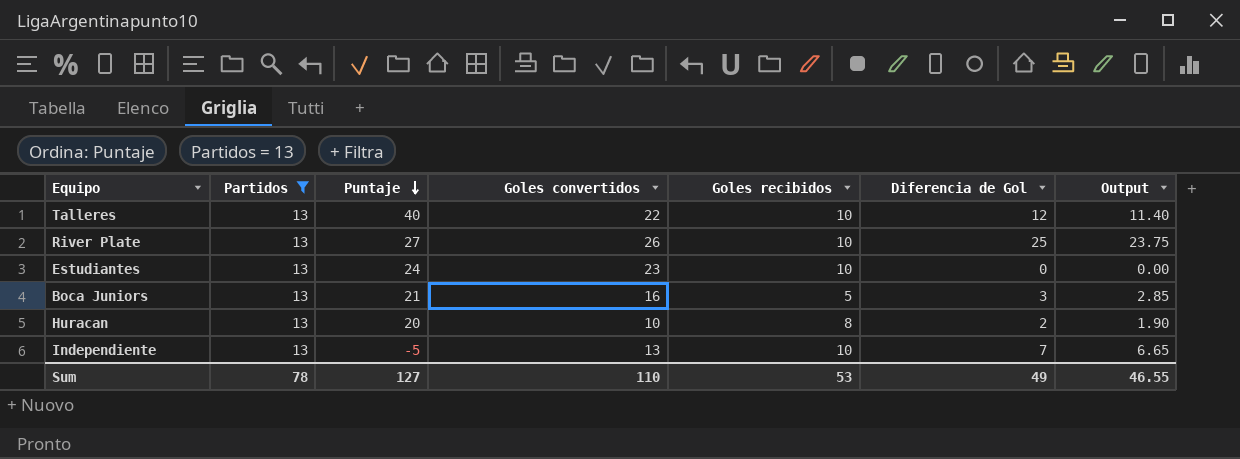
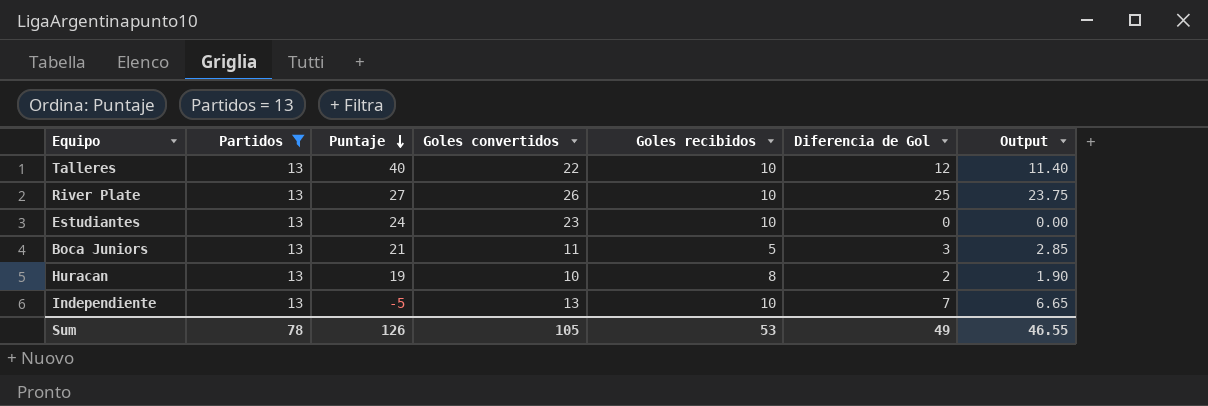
Boca Juniors | Goles convertidos: 16 -> 11
Huracan | Puntaje: 20 -> 19
Sum | Puntaje: 127 -> 126
Sum | Goles convertidos: 110 -> 105

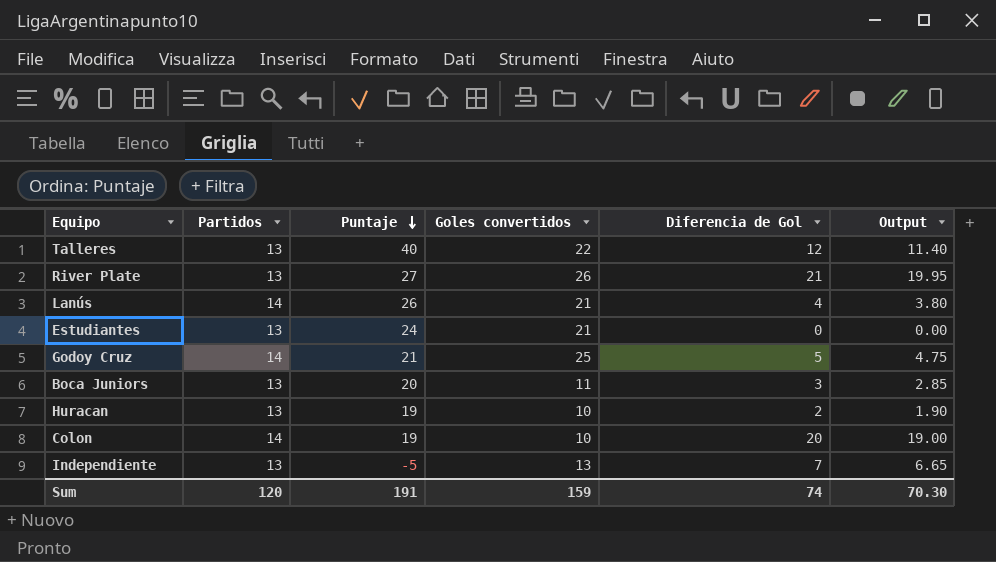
filter: Partidos = 13 -> none
column Goles recibidos | position: 5 -> none
River Plate | Diferencia de Gol: 25 -> 21
River Plate | Output: 23.75 -> 19.95
Estudiantes | Goles convertidos: 23 -> 21
Boca Juniors | Puntaje: 21 -> 20
Sum | Partidos: 78 -> 120
Sum | Puntaje: 126 -> 191
Sum | Goles convertidos: 105 -> 159
Sum | Diferencia de Gol: 49 -> 74
Sum | Output: 46.55 -> 70.30

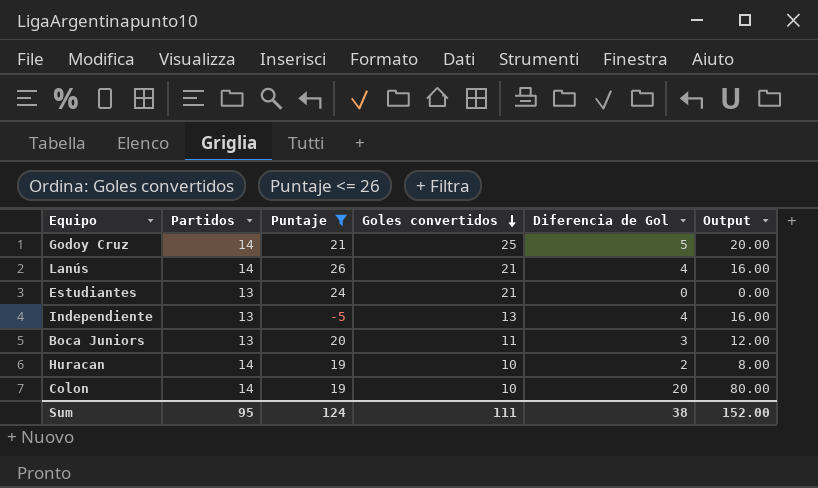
filter: none -> Puntaje <= 26
row order: Puntaje descending -> Goles convertidos descending
column Output | formula: [Diferencia de Gol] * 0.95 -> [Diferencia de Gol] * 4
Independiente | Diferencia de Gol: 7 -> 4
Huracan | Partidos: 13 -> 14
Sum | Partidos: 120 -> 95
Sum | Puntaje: 191 -> 124
Sum | Goles convertidos: 159 -> 111
Sum | Diferencia de Gol: 74 -> 38
Sum | Output: 70.30 -> 152.00

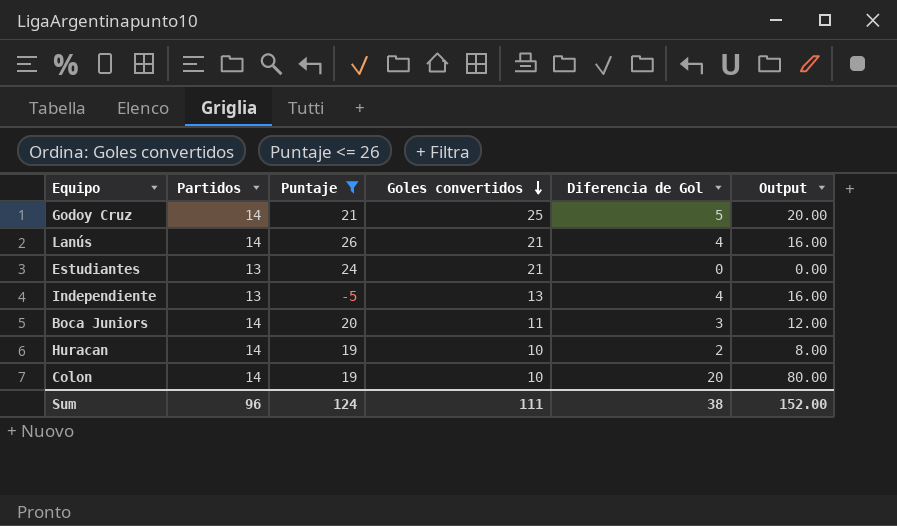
Boca Juniors | Partidos: 13 -> 14
Sum | Partidos: 95 -> 96

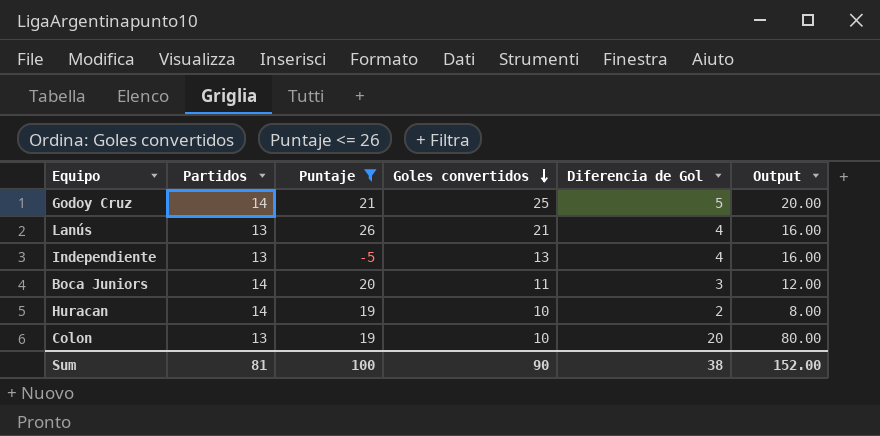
row Estudiantes: 13 | 24 | 21 | 0 | 0.00 -> none
Lanús | Partidos: 14 -> 13
Colon | Partidos: 14 -> 13
Sum | Partidos: 96 -> 81
Sum | Puntaje: 124 -> 100
Sum | Goles convertidos: 111 -> 90

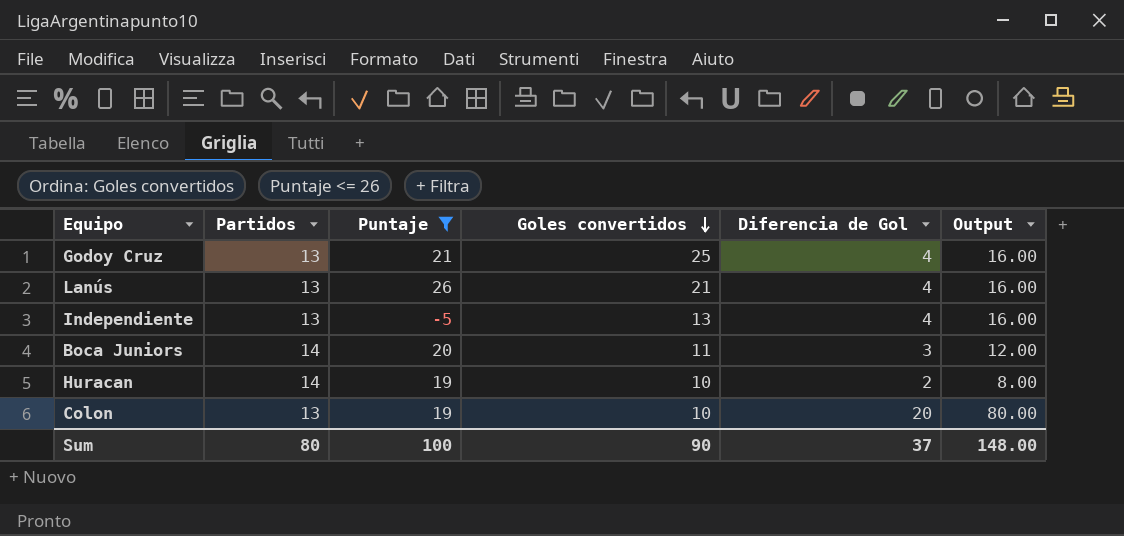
Godoy Cruz | Partidos: 14 -> 13
Godoy Cruz | Diferencia de Gol: 5 -> 4
Godoy Cruz | Output: 20.00 -> 16.00
Sum | Partidos: 81 -> 80
Sum | Diferencia de Gol: 38 -> 37
Sum | Output: 152.00 -> 148.00

